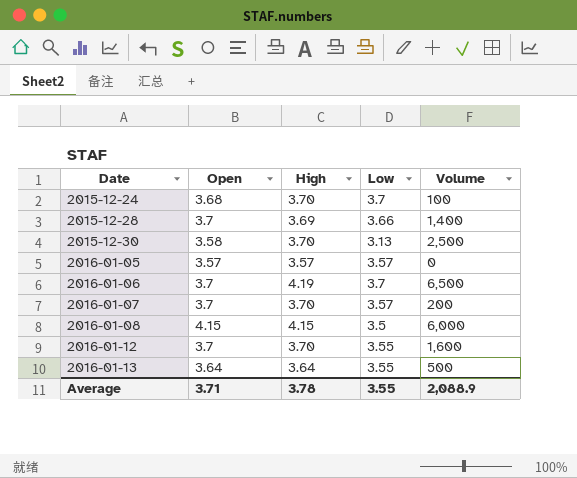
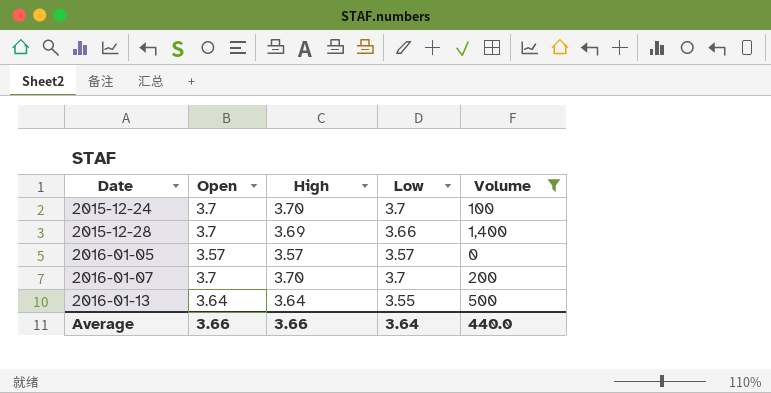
filter: none -> Volume <= 1,400
2015-12-24 | Open: 3.68 -> 3.7
2016-01-07 | Low: 3.57 -> 3.7
Average | Open: 3.71 -> 3.66
Average | High: 3.78 -> 3.66
Average | Low: 3.55 -> 3.64
Average | Volume: 2,088.9 -> 440.0

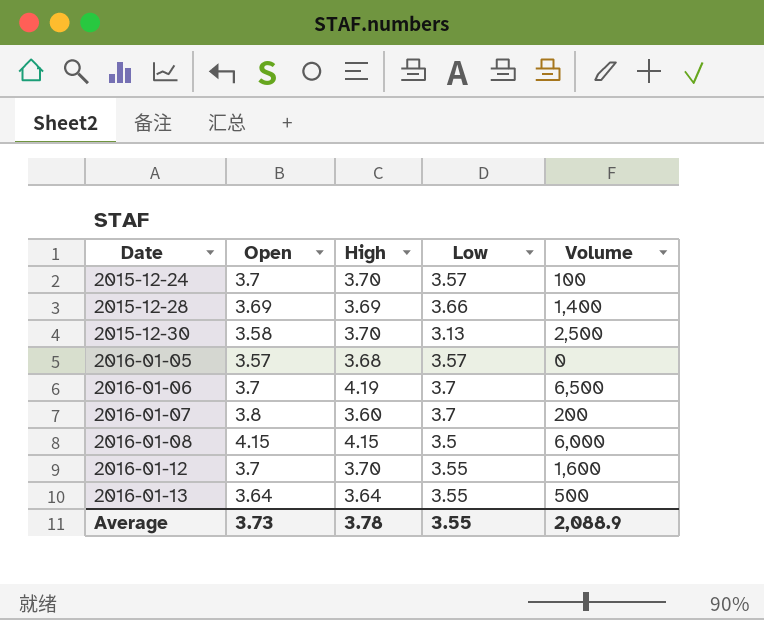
filter: Volume <= 1,400 -> none
2015-12-24 | Low: 3.7 -> 3.57
2015-12-28 | Open: 3.7 -> 3.69
2016-01-05 | High: 3.57 -> 3.68
2016-01-07 | Open: 3.7 -> 3.8
2016-01-07 | High: 3.70 -> 3.60
Average | Open: 3.66 -> 3.73
Average | High: 3.66 -> 3.78
Average | Low: 3.64 -> 3.55
Average | Volume: 440.0 -> 2,088.9

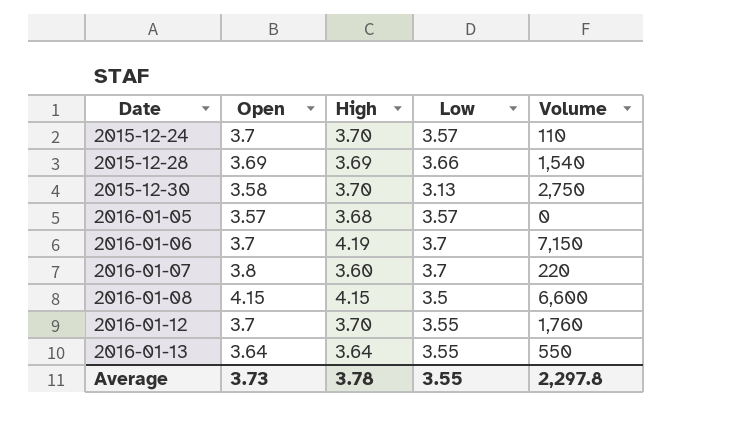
2015-12-24 | Volume: 100 -> 110
2015-12-28 | Volume: 1,400 -> 1,540
2015-12-30 | Volume: 2,500 -> 2,750
2016-01-06 | Volume: 6,500 -> 7,150
2016-01-07 | Volume: 200 -> 220
2016-01-08 | Volume: 6,000 -> 6,600
2016-01-12 | Volume: 1,600 -> 1,760
2016-01-13 | Volume: 500 -> 550
Average | Volume: 2,088.9 -> 2,297.8

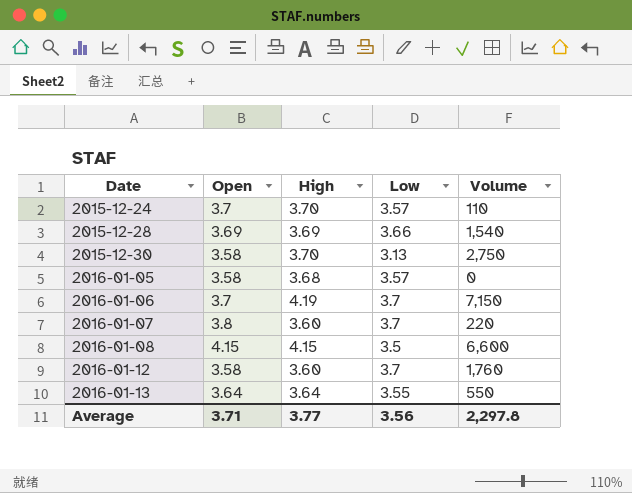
2016-01-05 | Open: 3.57 -> 3.58
2016-01-12 | Open: 3.7 -> 3.58
2016-01-12 | High: 3.70 -> 3.60
2016-01-12 | Low: 3.55 -> 3.7
Average | Open: 3.73 -> 3.71
Average | High: 3.78 -> 3.77
Average | Low: 3.55 -> 3.56

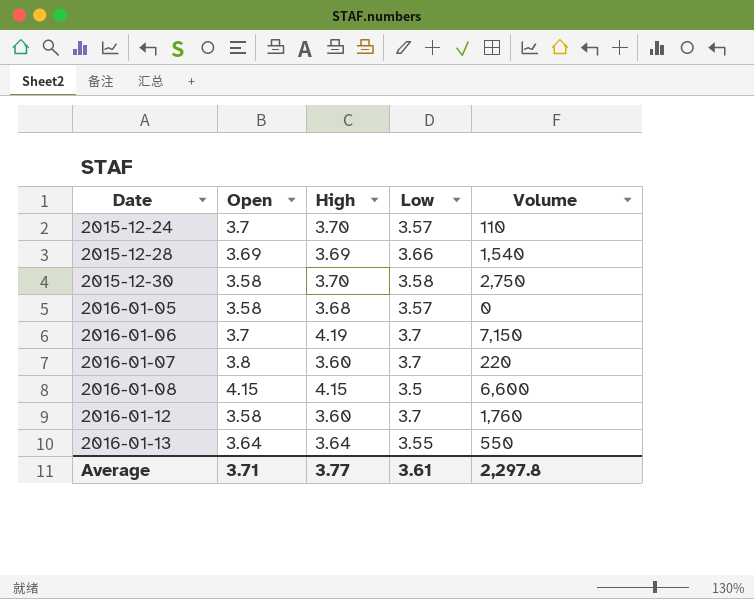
2015-12-30 | Low: 3.13 -> 3.58
Average | Low: 3.56 -> 3.61

